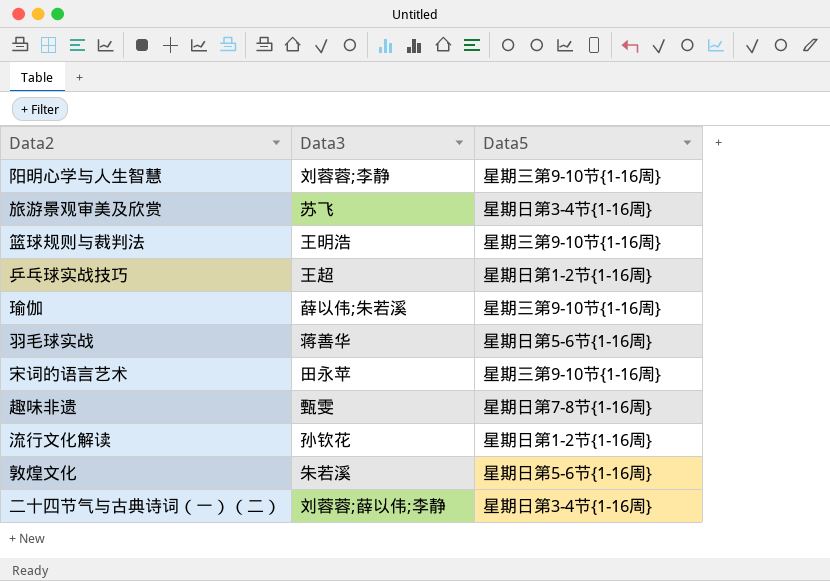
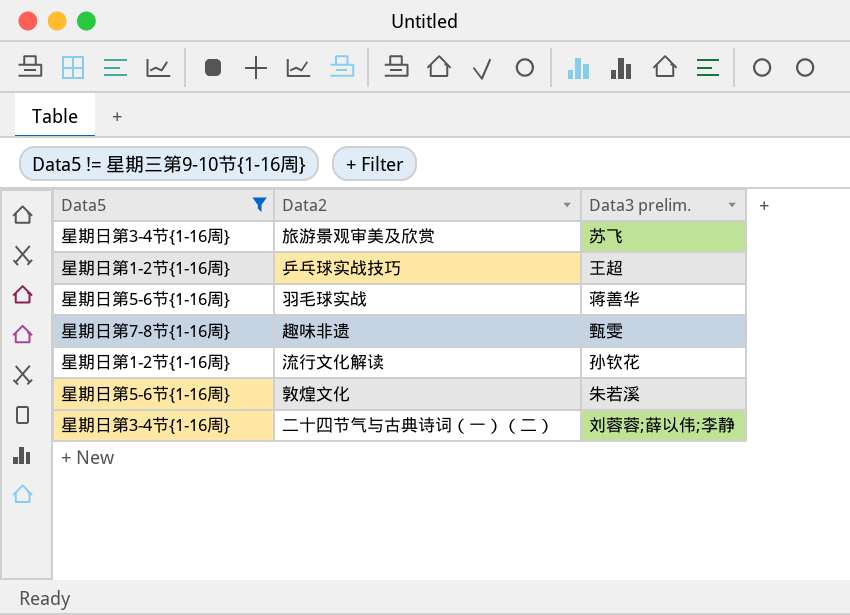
filter: none -> Data5 != 星期三第9-10节{1-16周}
column Data5 | position: 3 -> 1
column name: Data3 -> Data3 prelim.

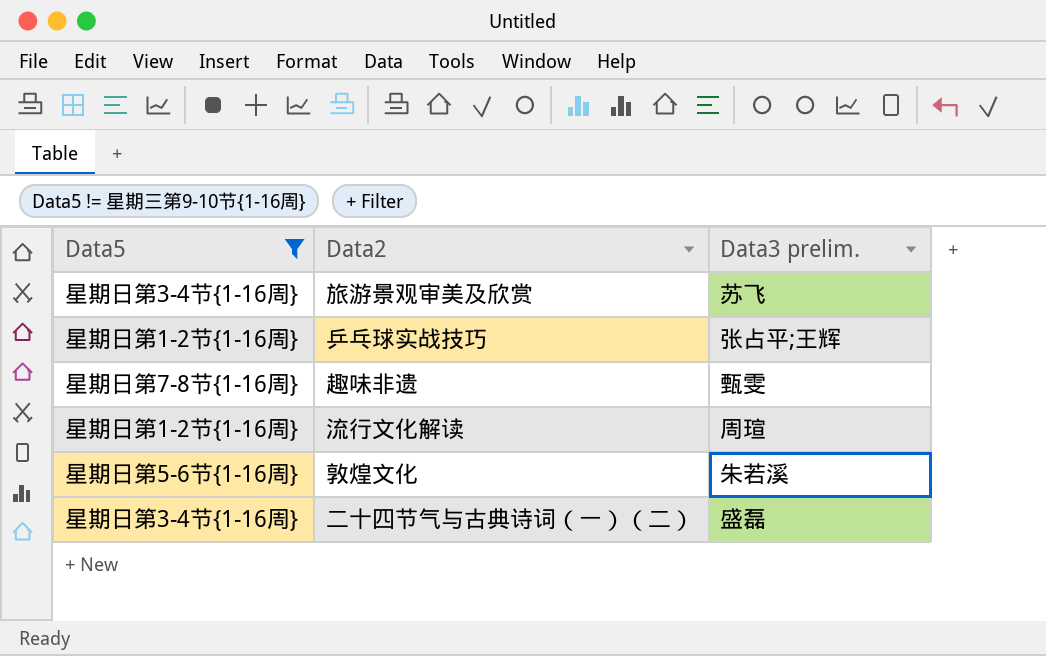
row 羽毛球实战: 星期日第5-6节{1-16周} | 蒋善华 -> none
乒乓球实战技巧 | Data3 prelim.: 王超 -> 张占平;王辉
流行文化解读 | Data3 prelim.: 孙钦花 -> 周瑄
二十四节气与古典诗词（一）（二） | Data3 prelim.: 刘蓉蓉;薛以伟;李静 -> 盛磊

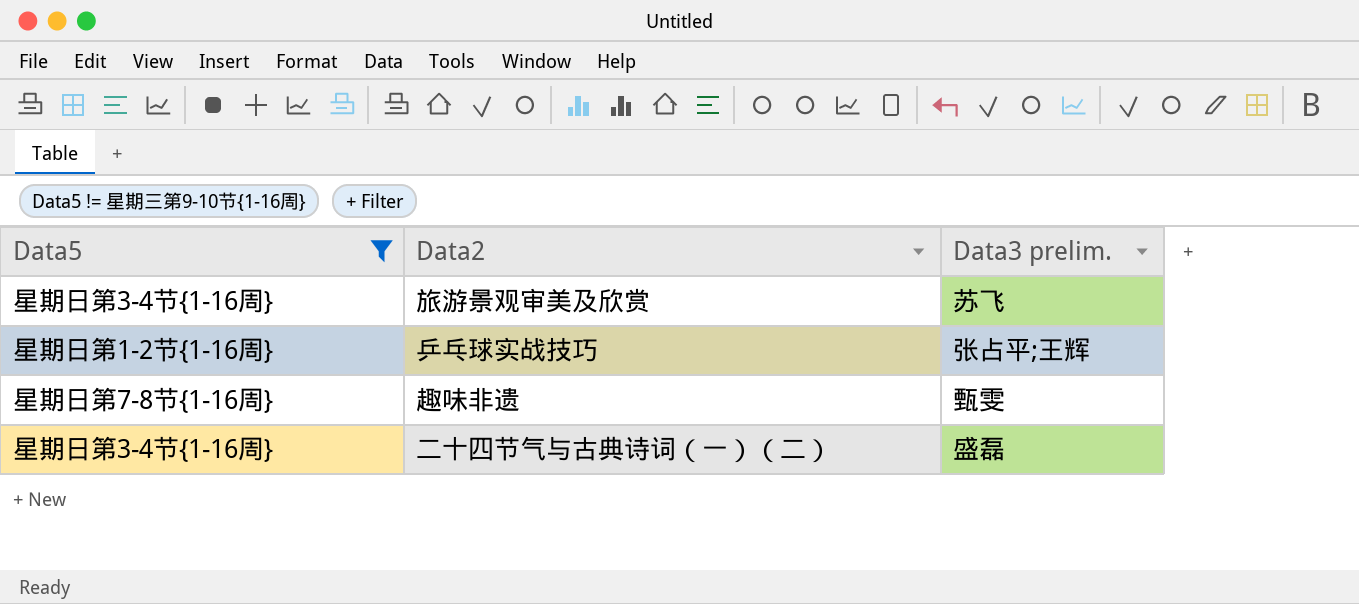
row 流行文化解读: 星期日第1-2节{1-16周} | 周瑄 -> none
row 敦煌文化: 星期日第5-6节{1-16周} | 朱若溪 -> none

